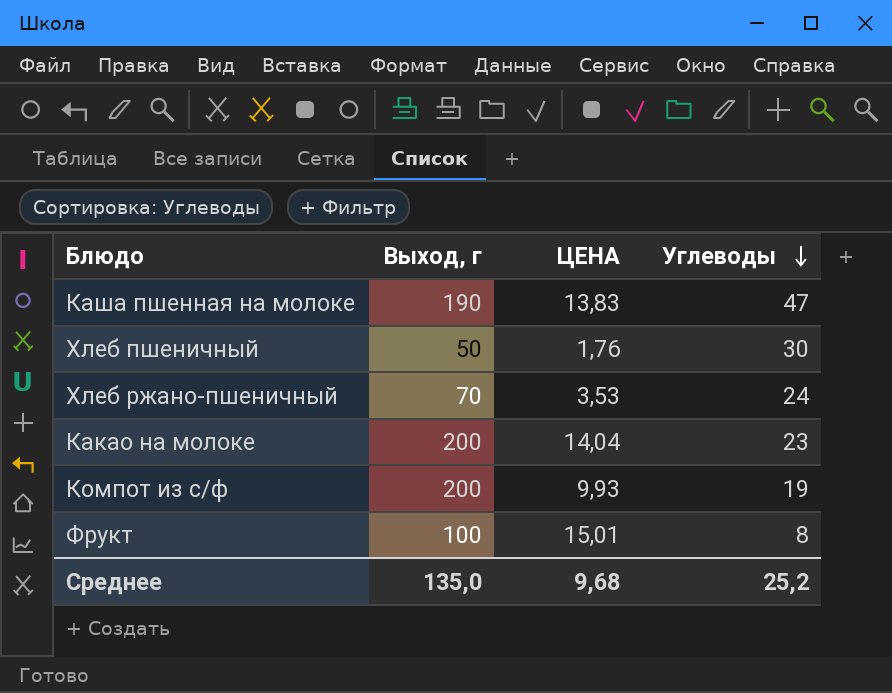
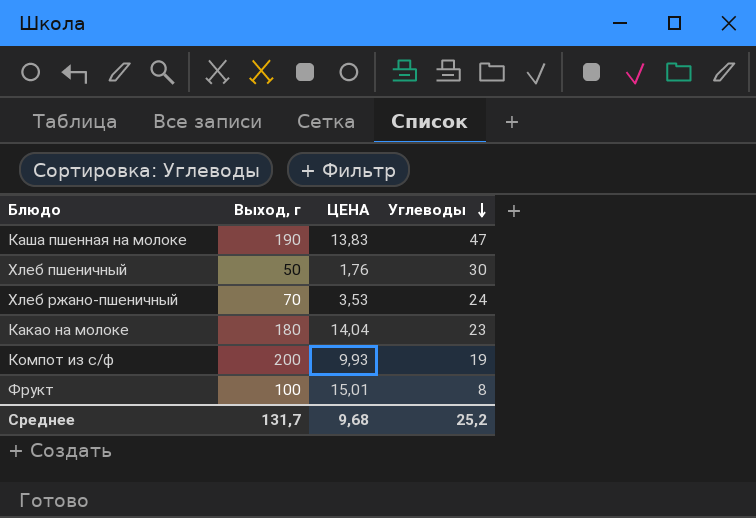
Какао на молоке | Выход, г: 200 -> 180
Среднее | Выход, г: 135,0 -> 131,7

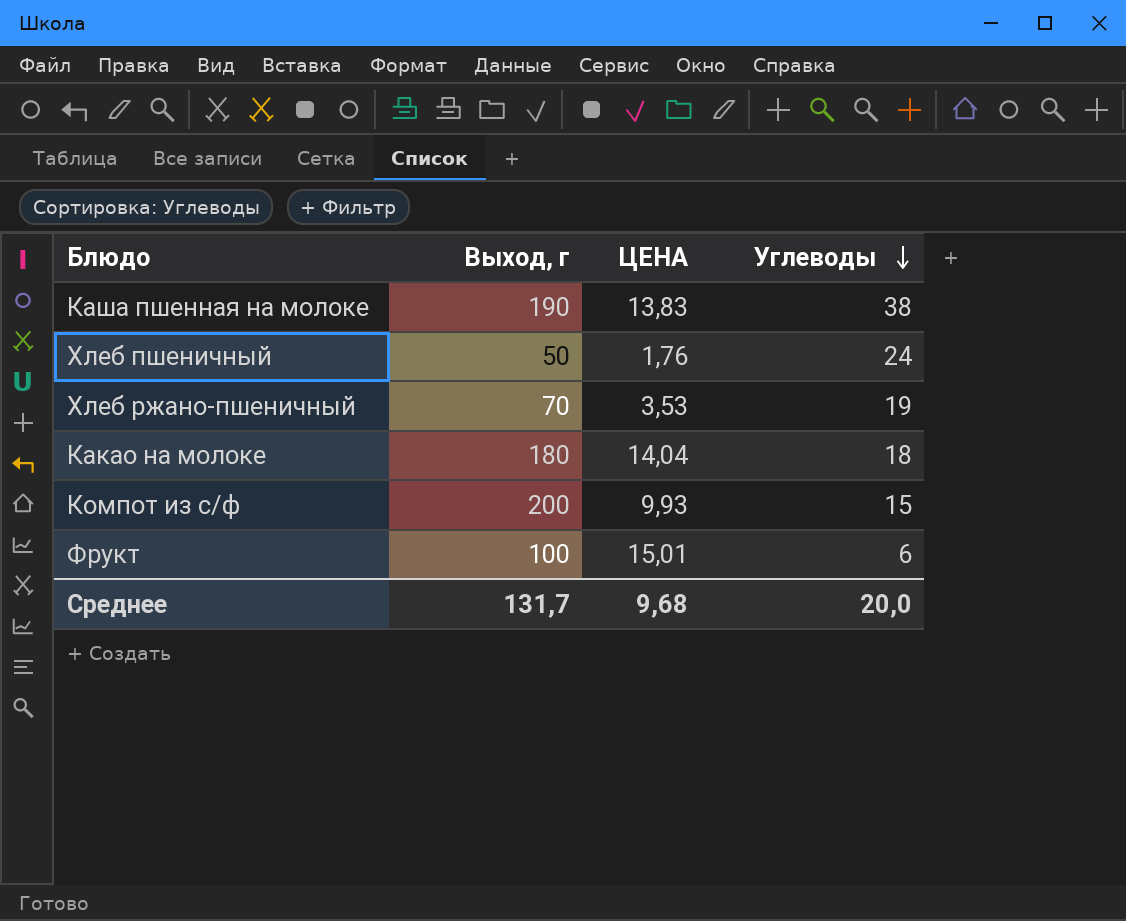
Каша пшенная на молоке | Углеводы: 47 -> 38
Хлеб пшеничный | Углеводы: 30 -> 24
Хлеб ржано-пшеничный | Углеводы: 24 -> 19
Какао на молоке | Углеводы: 23 -> 18
Компот из с/ф | Углеводы: 19 -> 15
Фрукт | Углеводы: 8 -> 6
Среднее | Углеводы: 25,2 -> 20,0

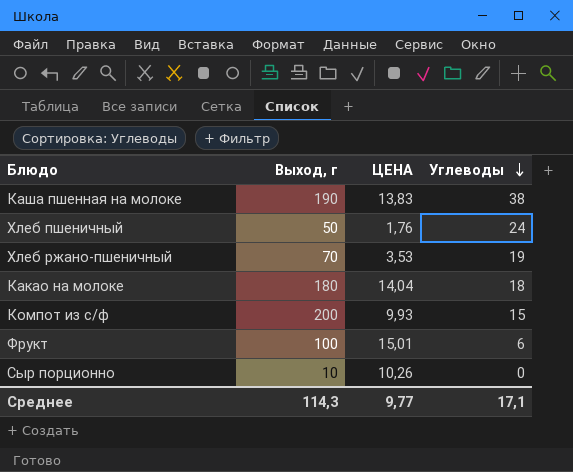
row Сыр порционно: none -> 10 | 10,26 | 0
Среднее | Выход, г: 131,7 -> 114,3
Среднее | ЦЕНА: 9,68 -> 9,77
Среднее | Углеводы: 20,0 -> 17,1

